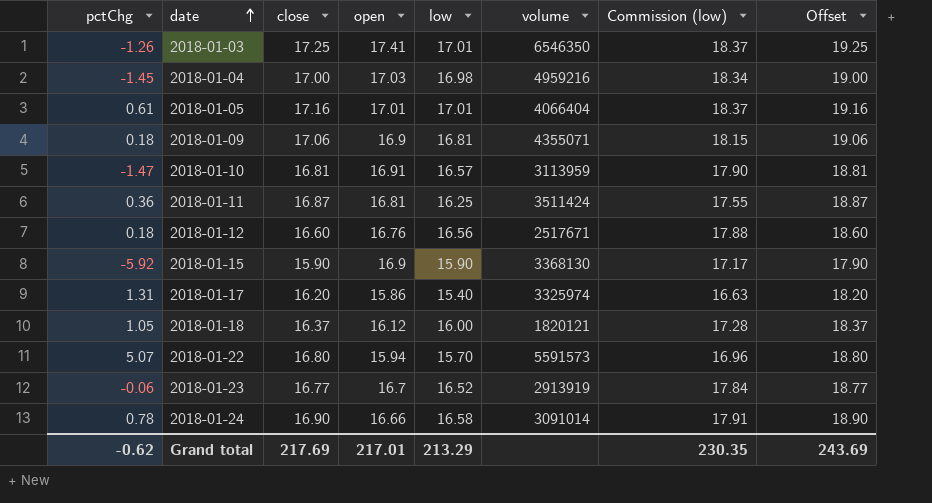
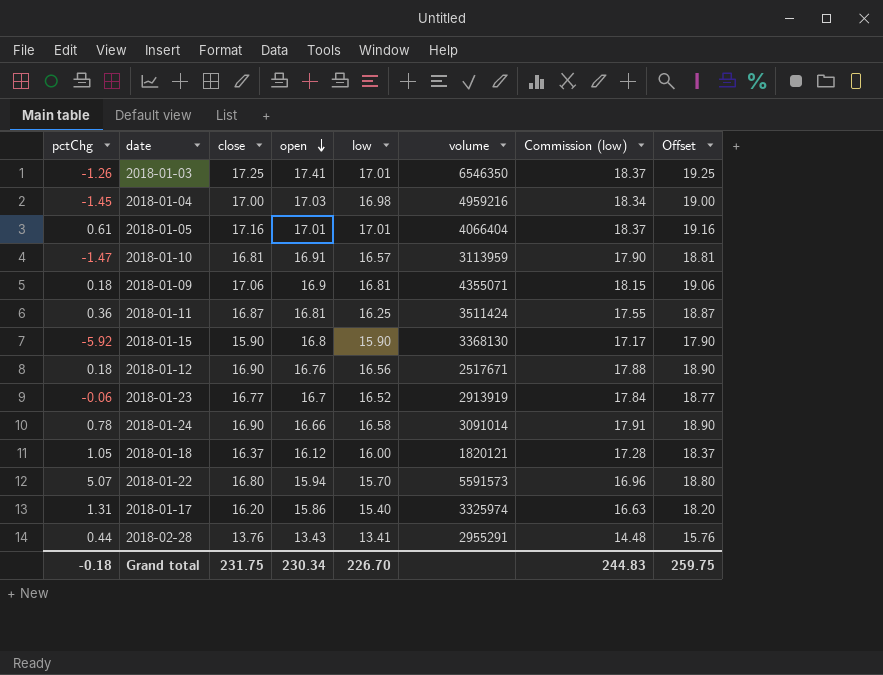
row order: date ascending -> open descending
2018-01-15 | open: 16.9 -> 16.8
2018-01-12 | close: 16.60 -> 16.90
2018-01-12 | Offset: 18.60 -> 18.90
row 2018-02-28: none -> 0.44 | 13.76 | 13.43 | 13.41 | 2955291 | 14.48 | 15.76
Grand total | pctChg: -0.62 -> -0.18
Grand total | close: 217.69 -> 231.75
Grand total | open: 217.01 -> 230.34
Grand total | low: 213.29 -> 226.70
Grand total | Commission (low): 230.35 -> 244.83
Grand total | Offset: 243.69 -> 259.75

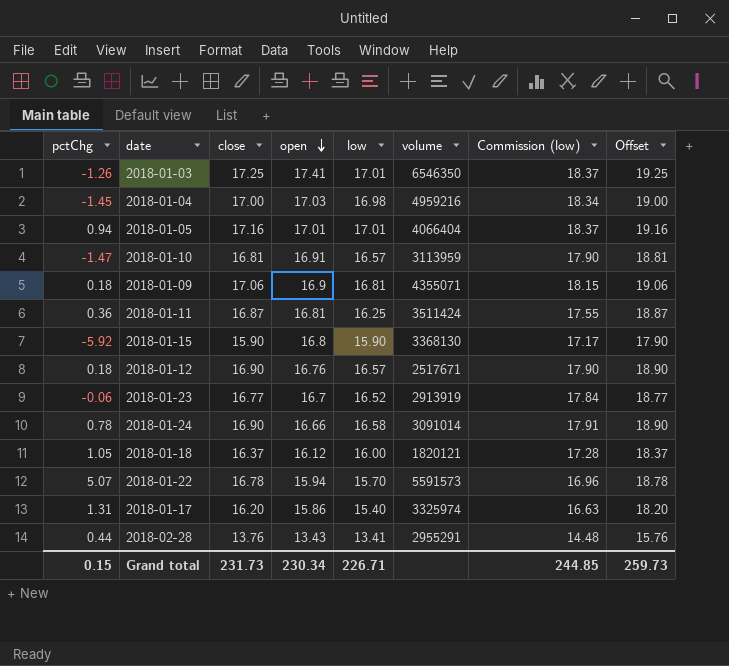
2018-01-05 | pctChg: 0.61 -> 0.94
2018-01-12 | low: 16.56 -> 16.57
2018-01-12 | Commission (low): 17.88 -> 17.90
2018-01-22 | close: 16.80 -> 16.78
2018-01-22 | Offset: 18.80 -> 18.78
Grand total | pctChg: -0.18 -> 0.15
Grand total | close: 231.75 -> 231.73
Grand total | low: 226.70 -> 226.71
Grand total | Commission (low): 244.83 -> 244.85
Grand total | Offset: 259.75 -> 259.73

